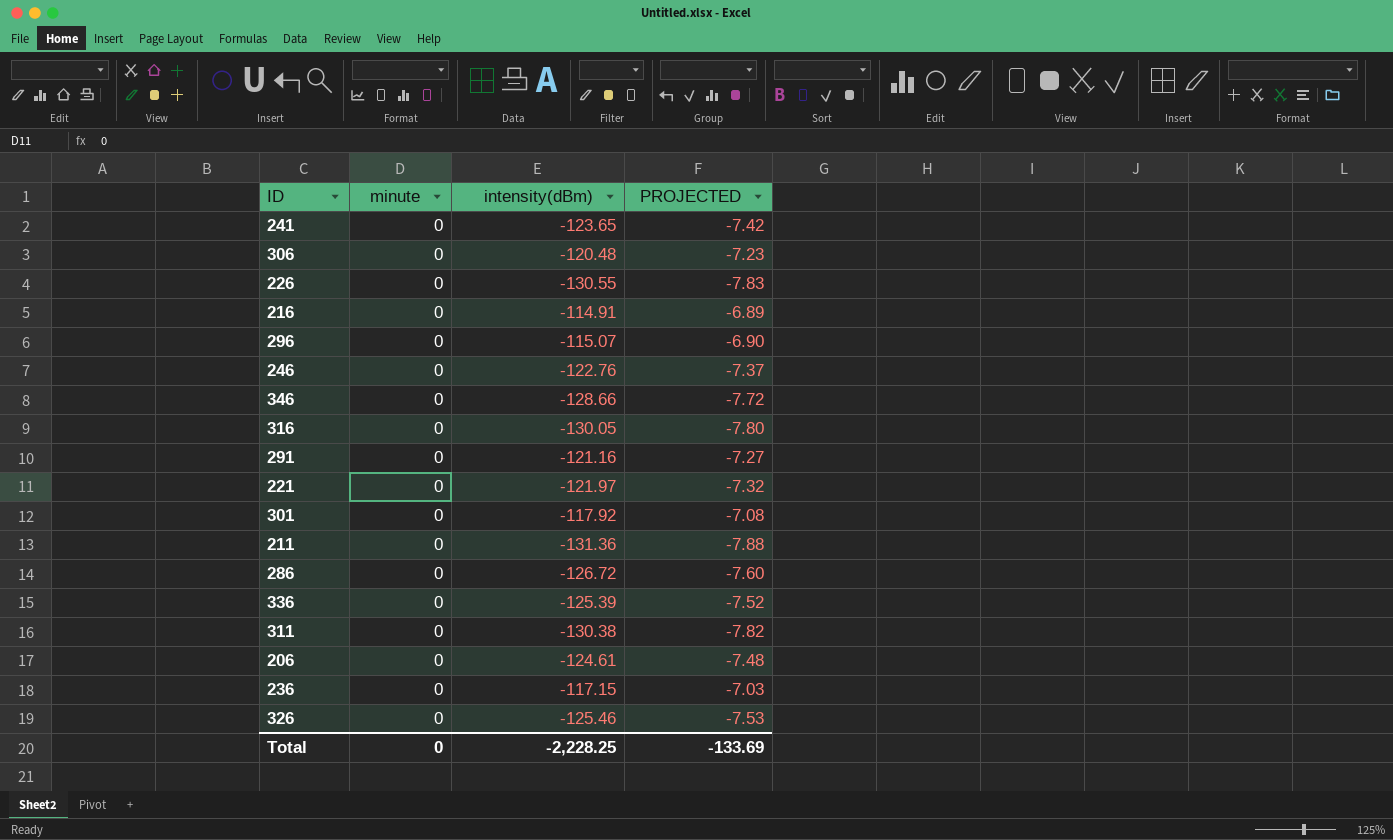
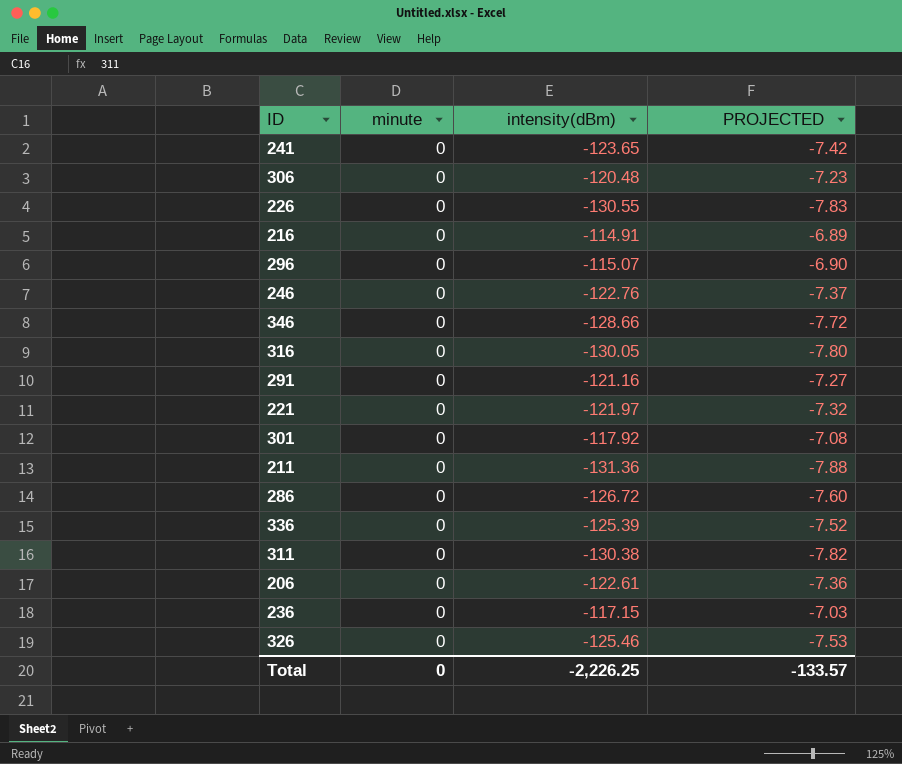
206 | intensity(dBm): -124.61 -> -122.61
206 | PROJECTED: -7.48 -> -7.36
Total | intensity(dBm): -2,228.25 -> -2,226.25
Total | PROJECTED: -133.69 -> -133.57

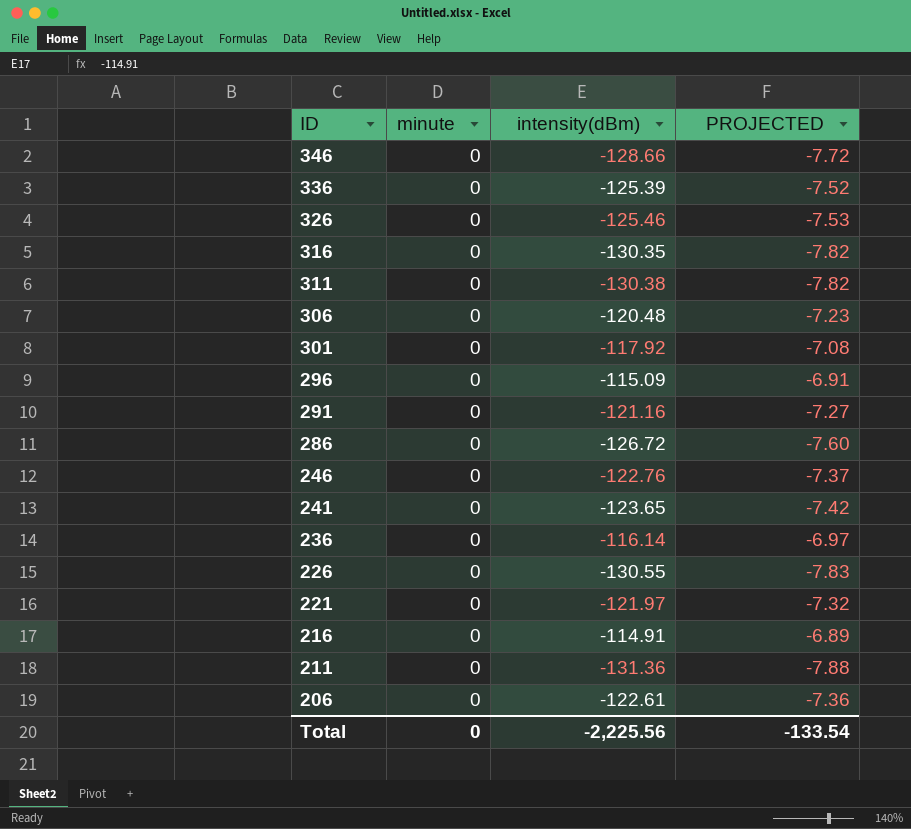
row order: none -> ID descending
316 | intensity(dBm): -130.05 -> -130.35
316 | PROJECTED: -7.80 -> -7.82
296 | intensity(dBm): -115.07 -> -115.09
296 | PROJECTED: -6.90 -> -6.91
236 | intensity(dBm): -117.15 -> -116.14
236 | PROJECTED: -7.03 -> -6.97
Total | intensity(dBm): -2,226.25 -> -2,225.56
Total | PROJECTED: -133.57 -> -133.54

